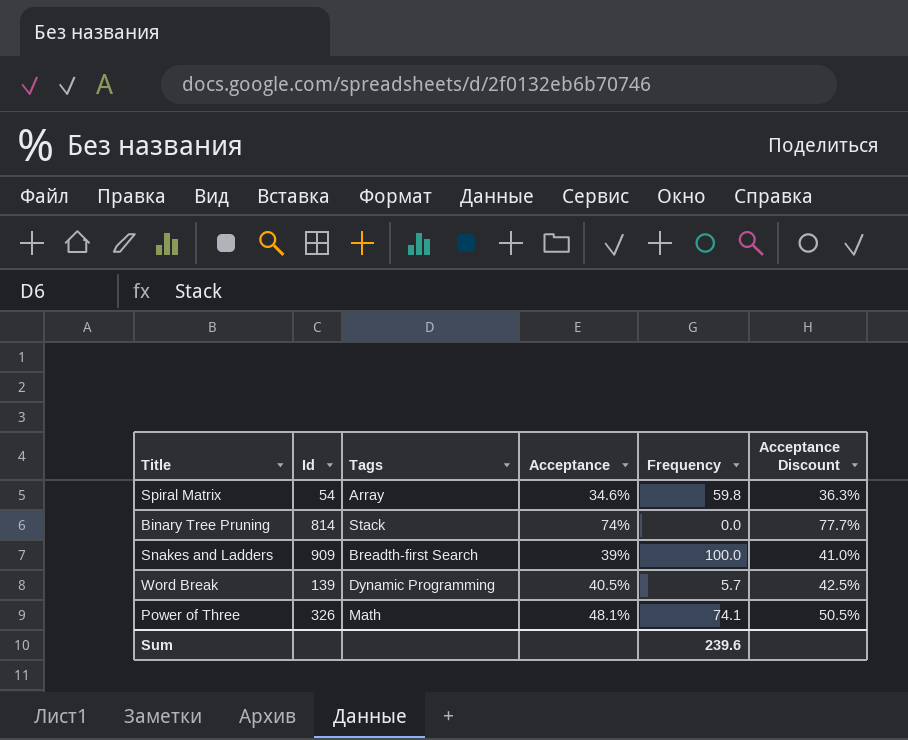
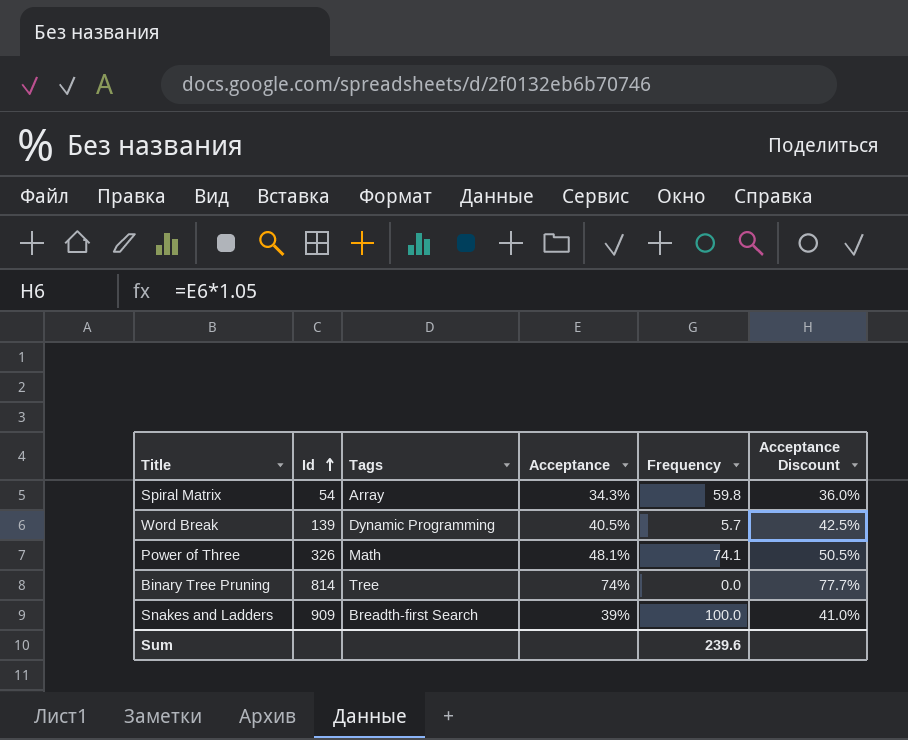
row order: none -> Id ascending
Spiral Matrix | Acceptance: 34.6% -> 34.3%
Spiral Matrix | Acceptance Discount: 36.3% -> 36.0%
Binary Tree Pruning | Tags: Stack -> Tree

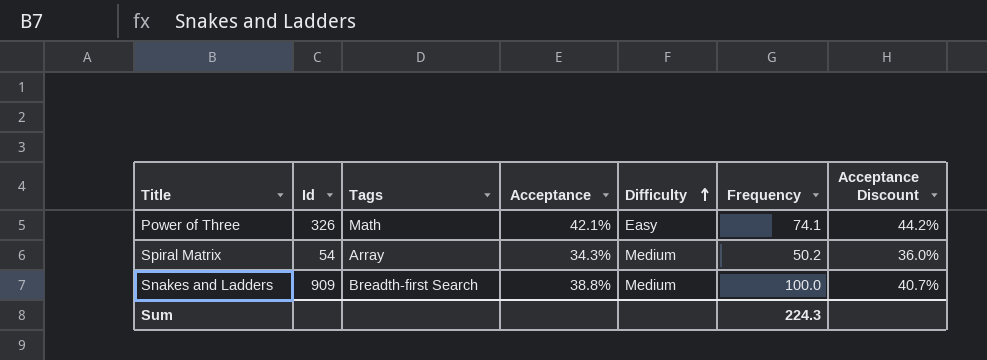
row order: Id ascending -> Difficulty ascending
column Difficulty | position: none -> 5
row Word Break: 139 | Dynamic Programming | 40.5% | 5.7 | 42.5% -> none
row Binary Tree Pruning: 814 | Tree | 74% | 0.0 | 77.7% -> none
Power of Three | Acceptance: 48.1% -> 42.1%
Power of Three | Acceptance Discount: 50.5% -> 44.2%
Spiral Matrix | Frequency: 59.8 -> 50.2
Snakes and Ladders | Acceptance: 39% -> 38.8%
Snakes and Ladders | Acceptance Discount: 41.0% -> 40.7%
Sum | Frequency: 239.6 -> 224.3

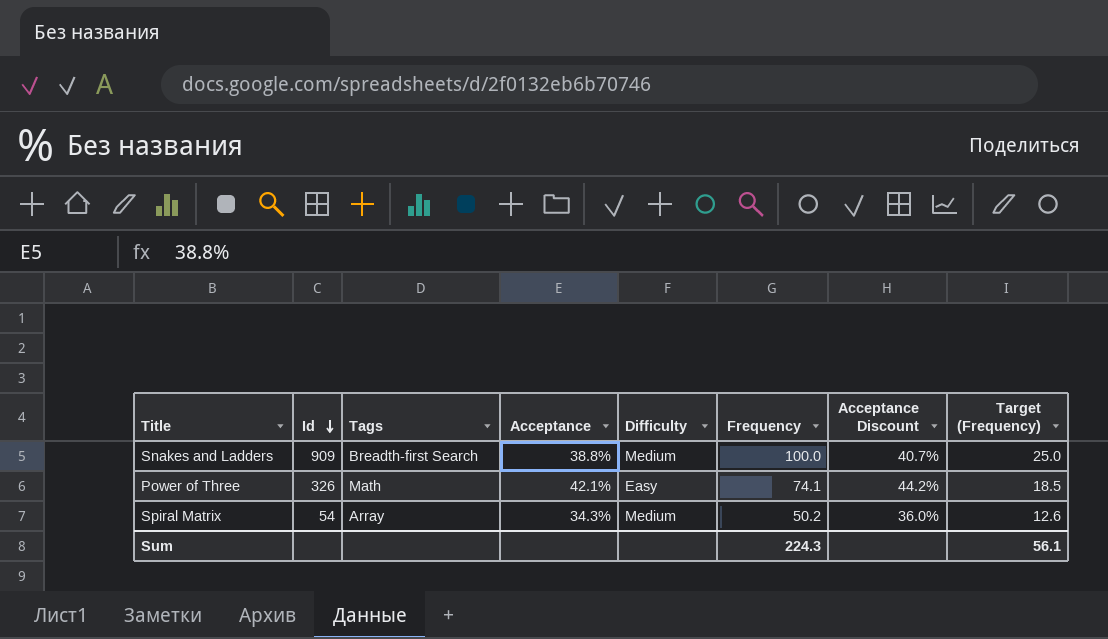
row order: Difficulty ascending -> Id descending
column Target (Frequency) | formula: none -> [Frequency] * 0.25

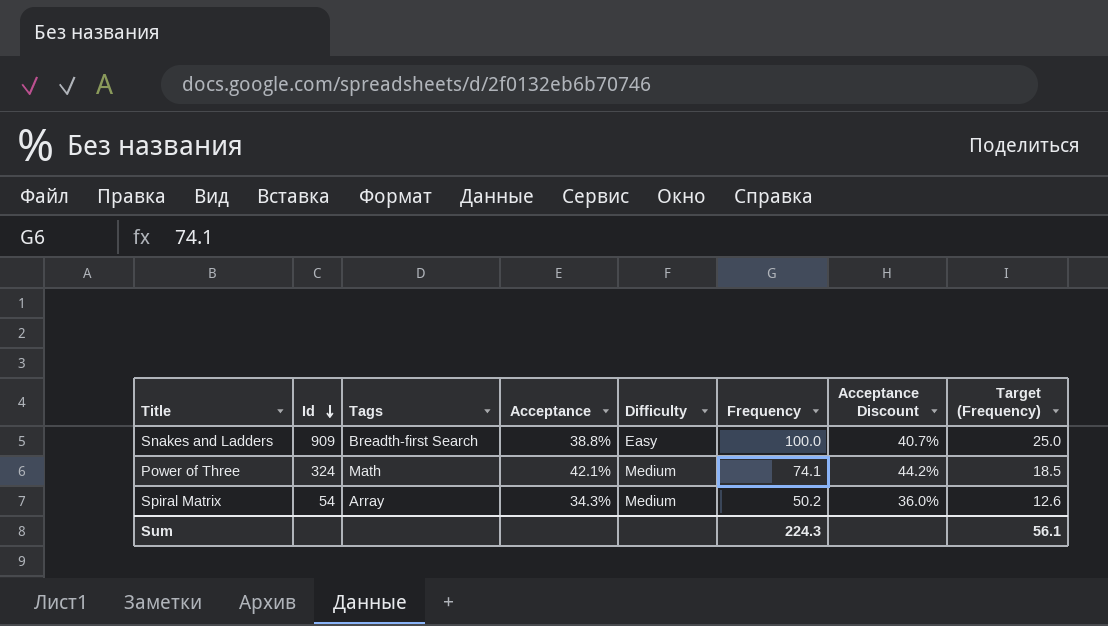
Snakes and Ladders | Difficulty: Medium -> Easy
Power of Three | Id: 326 -> 324
Power of Three | Difficulty: Easy -> Medium

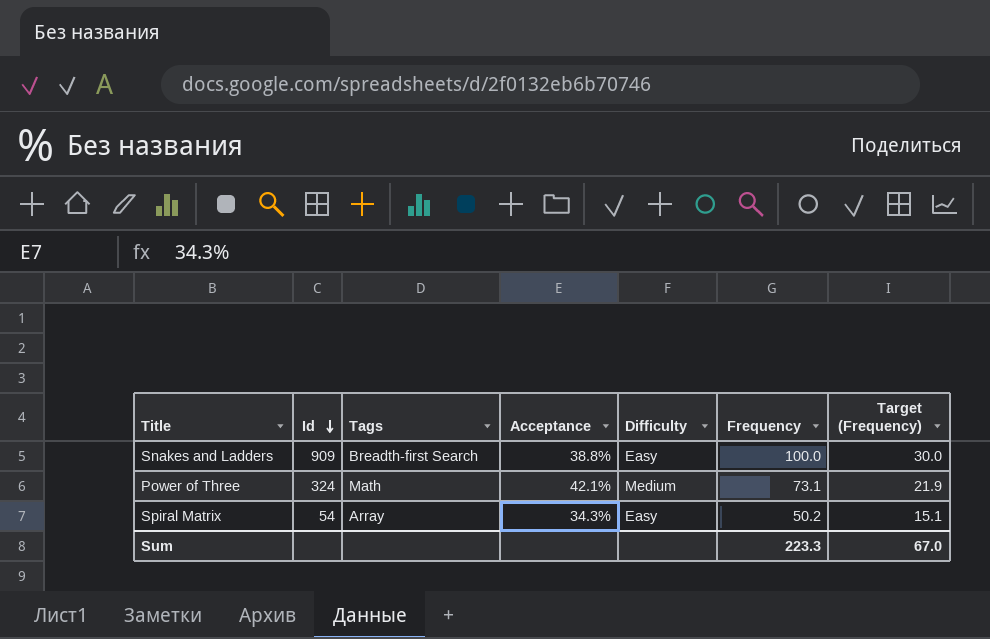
column Acceptance Discount | formula: [Acceptance] * 1.05 -> none
column Target (Frequency) | formula: [Frequency] * 0.25 -> [Frequency] * 0.3
Power of Three | Frequency: 74.1 -> 73.1
Spiral Matrix | Difficulty: Medium -> Easy
Sum | Frequency: 224.3 -> 223.3
Sum | Target (Frequency): 56.1 -> 67.0

